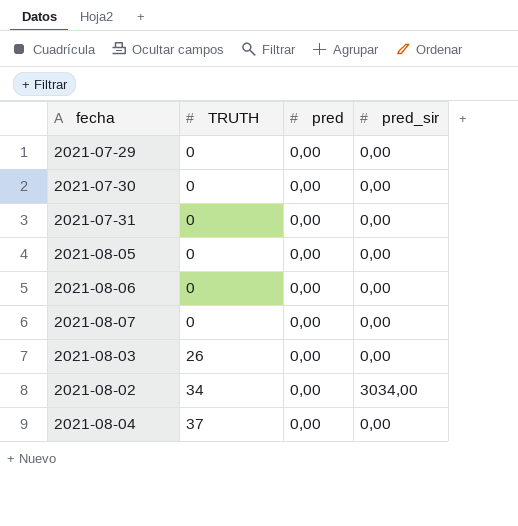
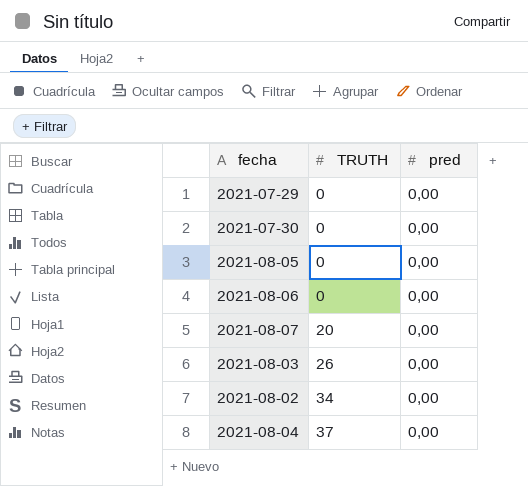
column pred_sir | position: 4 -> none
row 2021-07-31: 0 | 0,00 | 0,00 -> none
2021-08-07 | TRUTH: 0 -> 20

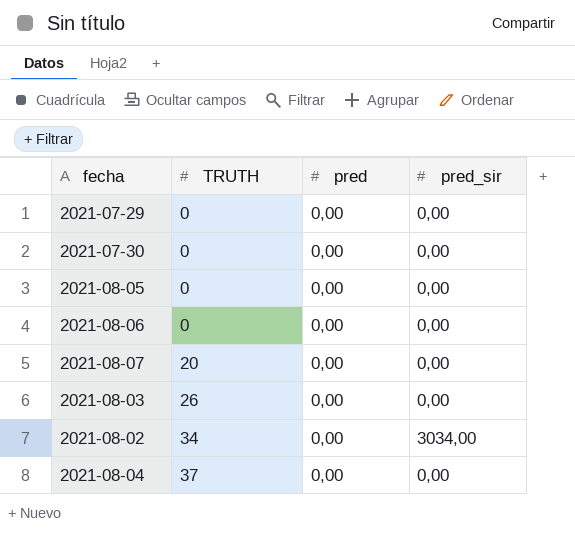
column pred_sir | position: none -> 4

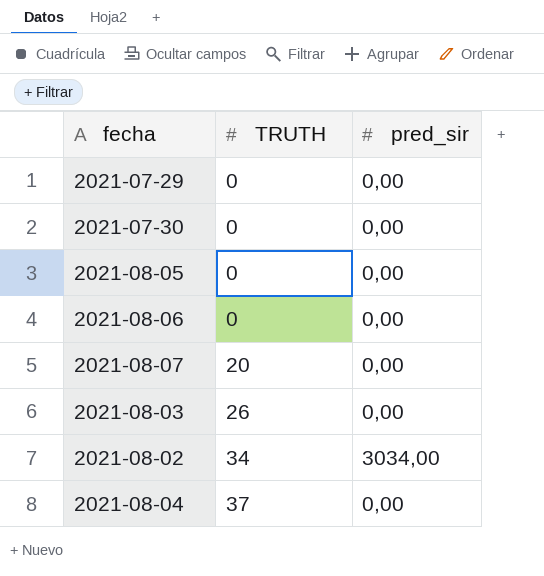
column pred | position: 3 -> none

